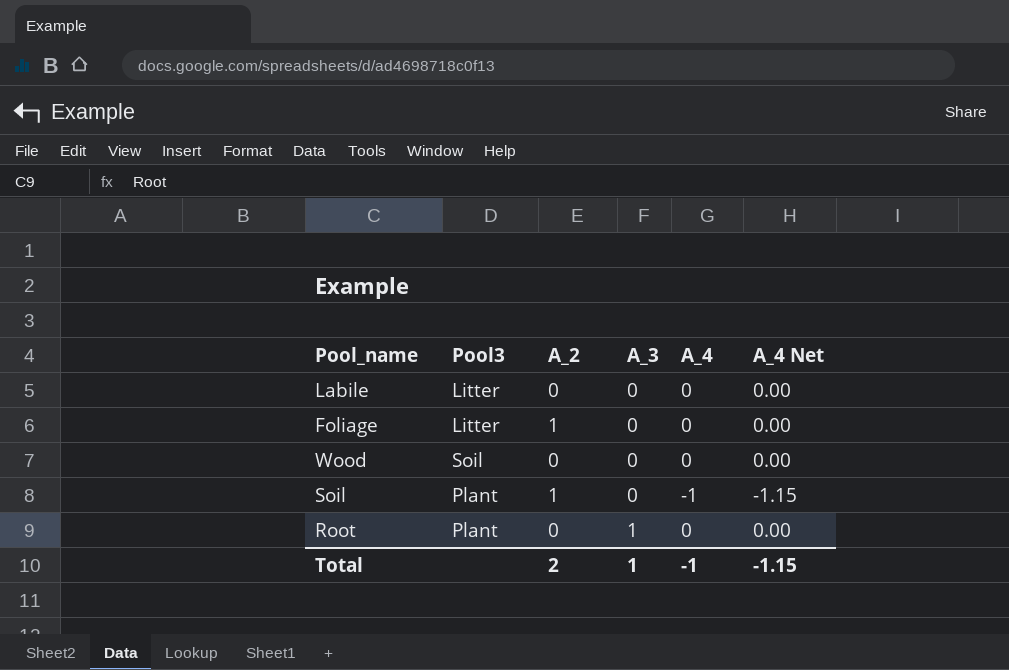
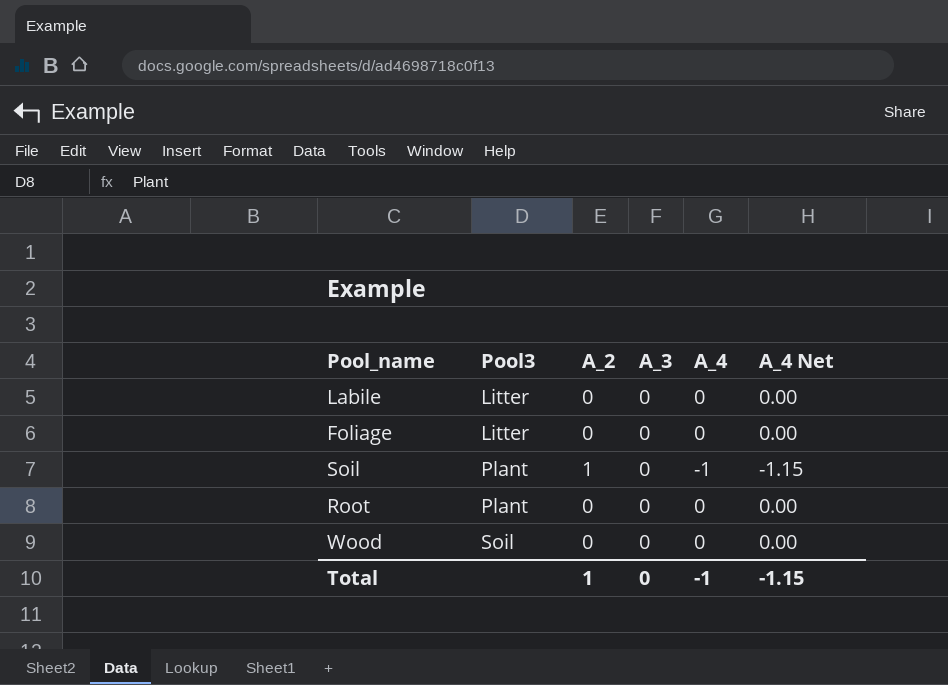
row order: A_3 ascending -> Pool3 ascending
Foliage | A_2: 1 -> 0
Root | A_3: 1 -> 0
Total | A_2: 2 -> 1
Total | A_3: 1 -> 0

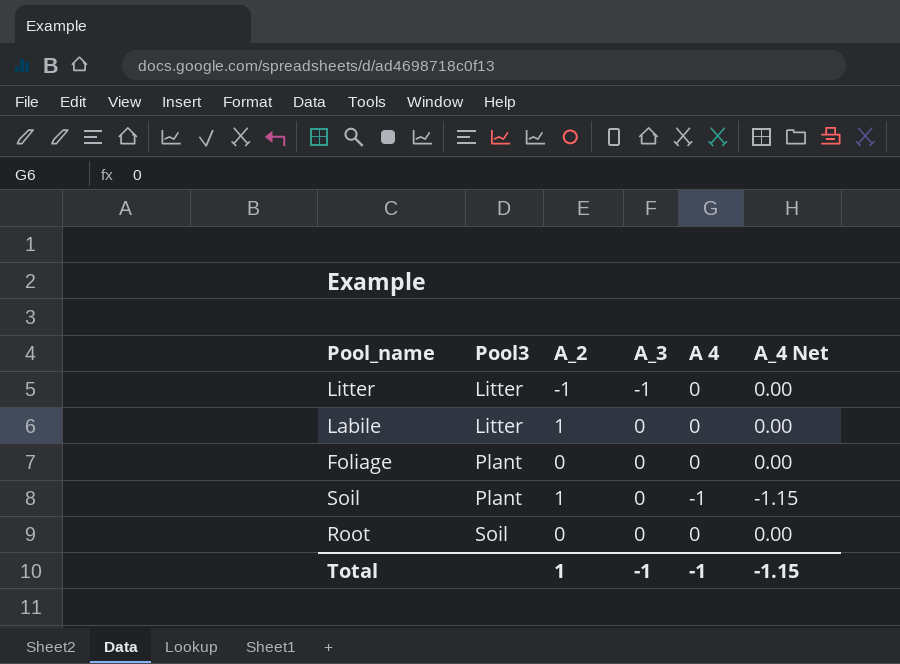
column name: A_4 -> A 4
row Wood: Soil | 0 | 0 | 0 | 0.00 -> none
row Litter: none -> Litter | -1 | -1 | 0 | 0.00
Labile | A_2: 0 -> 1
Foliage | Pool3: Litter -> Plant
Root | Pool3: Plant -> Soil
Total | A_3: 0 -> -1

